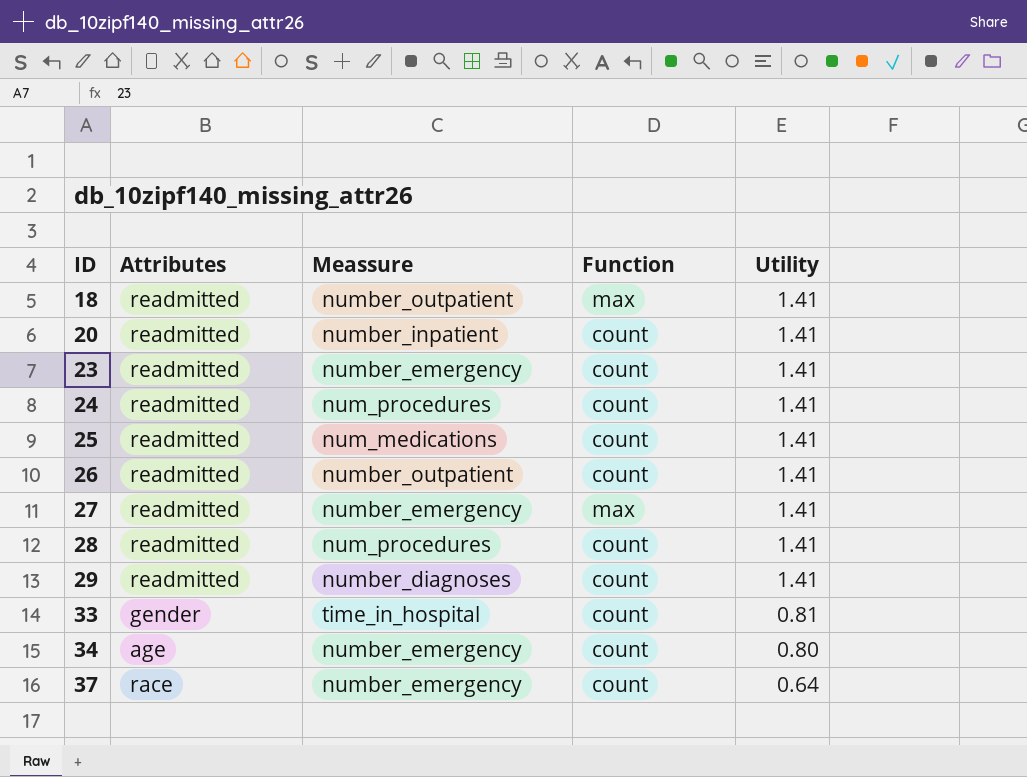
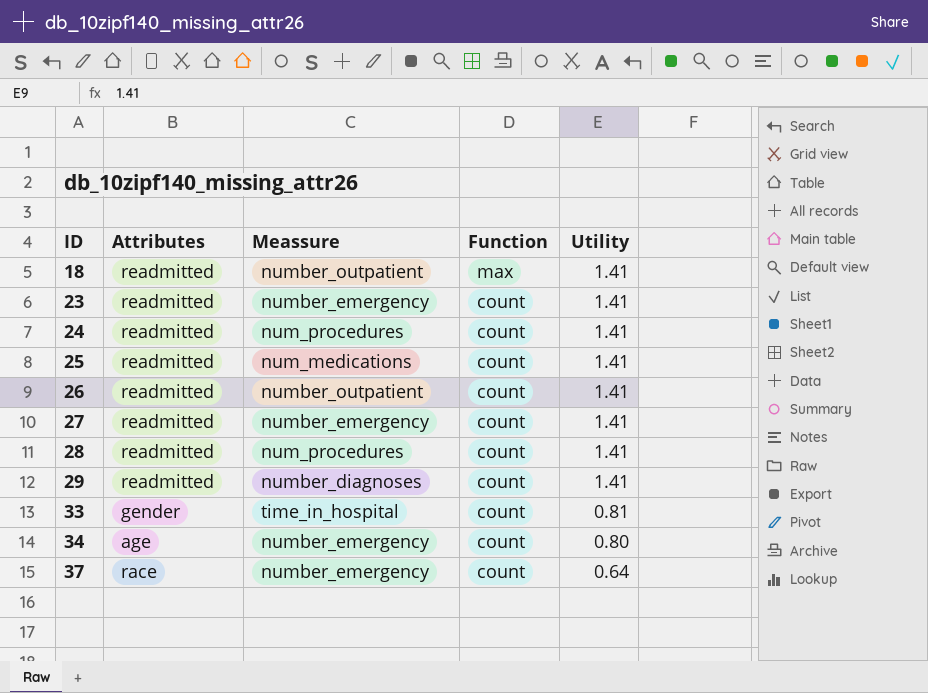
row 20: readmitted | number_inpatient | count | 1.41 -> none
27 | Function: max -> count

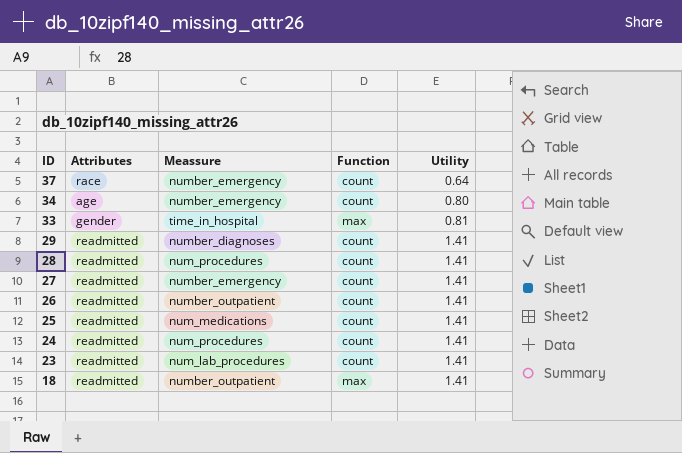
row order: ID ascending -> ID descending
33 | Function: count -> max
23 | Meassure: number_emergency -> num_lab_procedures

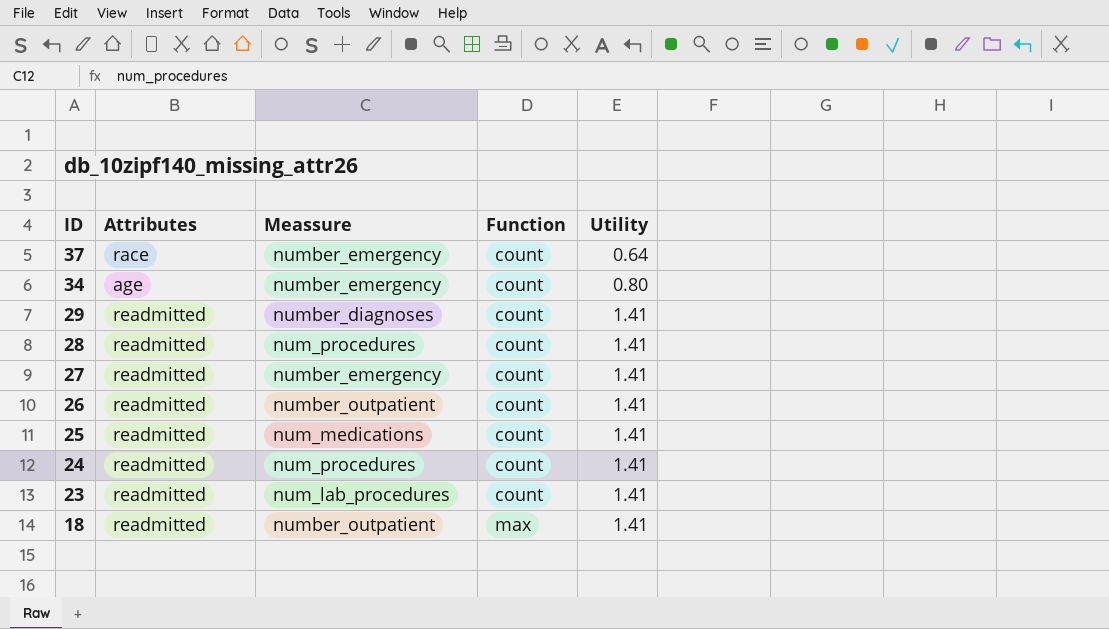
row 33: gender | time_in_hospital | max | 0.81 -> none

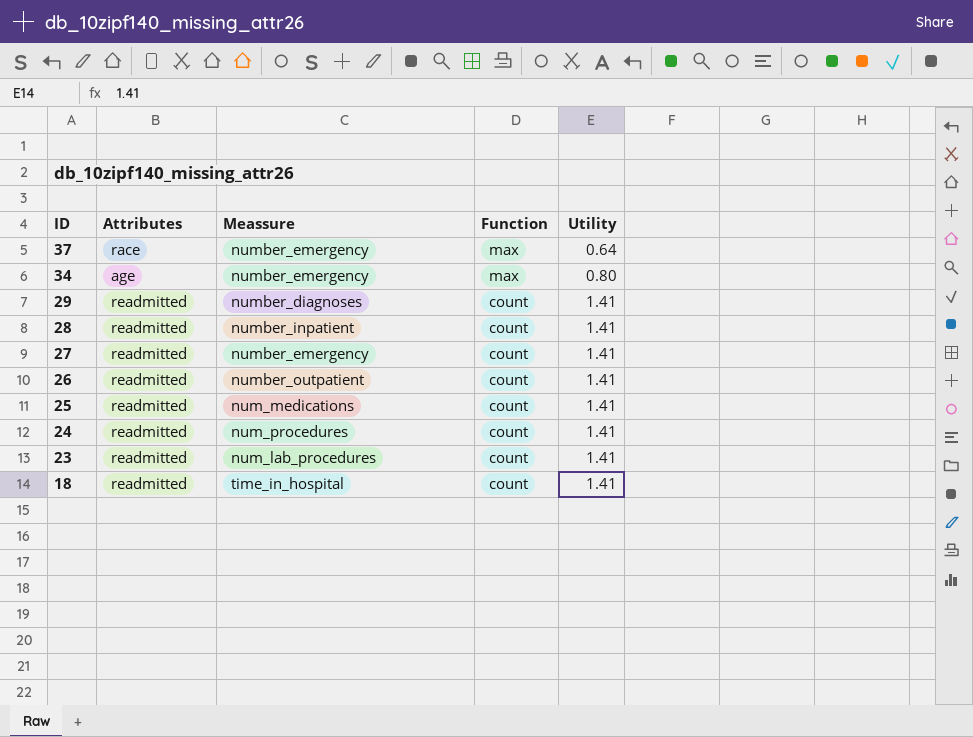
37 | Function: count -> max
34 | Function: count -> max
28 | Meassure: num_procedures -> number_inpatient
18 | Meassure: number_outpatient -> time_in_hospital
18 | Function: max -> count

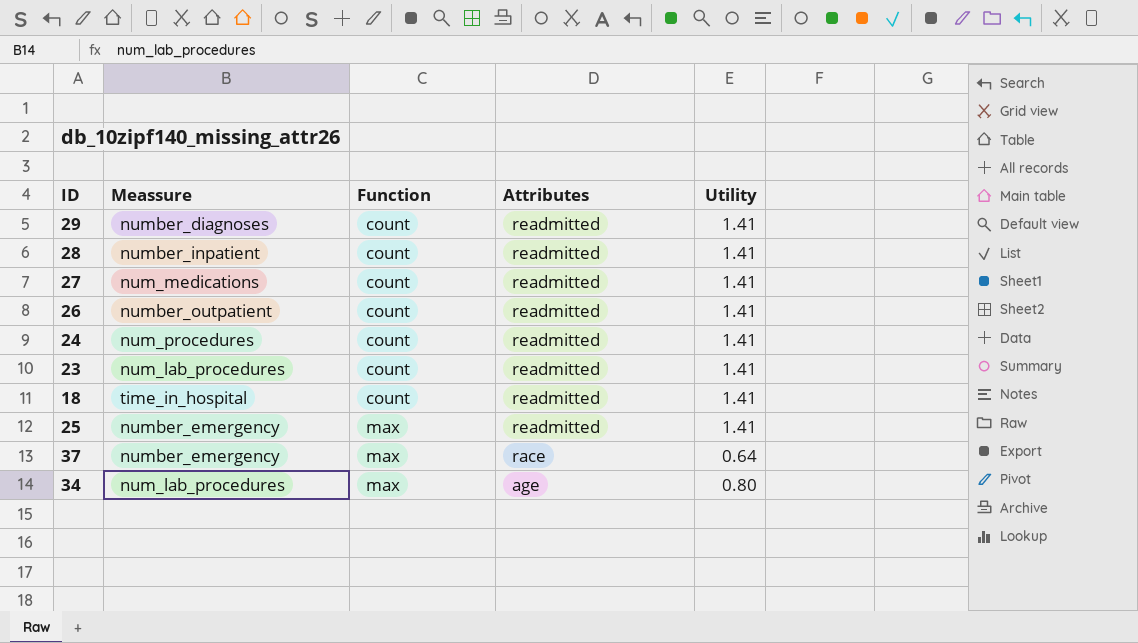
row order: ID descending -> Function ascending
column Attributes | position: 2 -> 4
27 | Meassure: number_emergency -> num_medications
25 | Meassure: num_medications -> number_emergency
25 | Function: count -> max
34 | Meassure: number_emergency -> num_lab_procedures

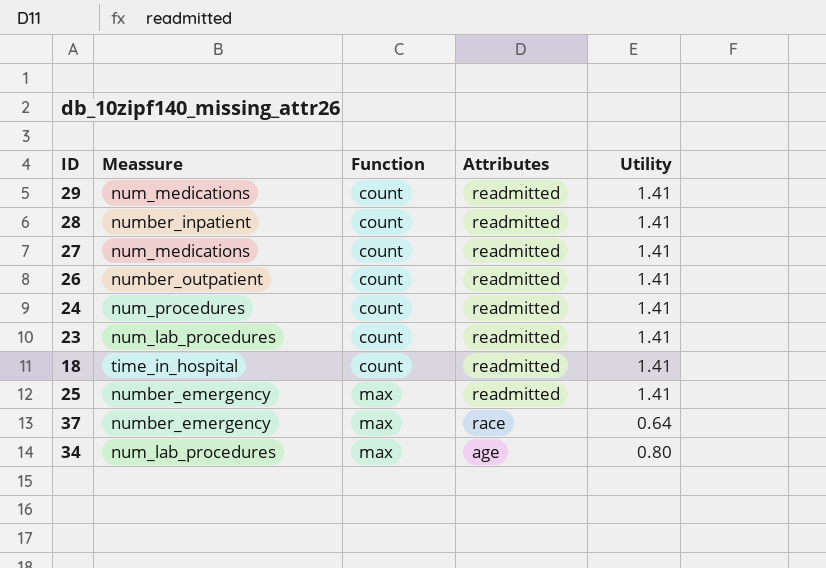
29 | Meassure: number_diagnoses -> num_medications

